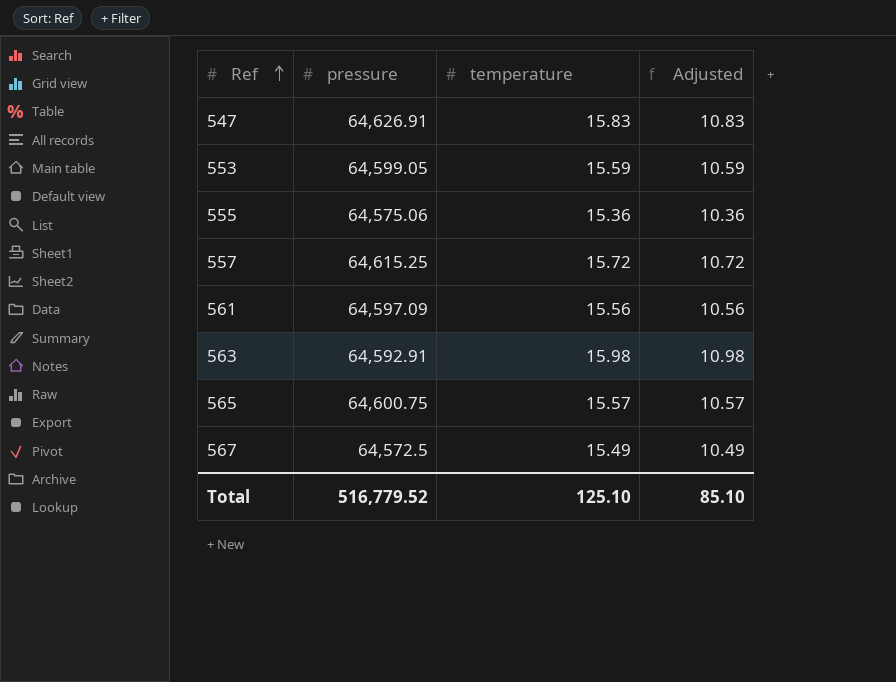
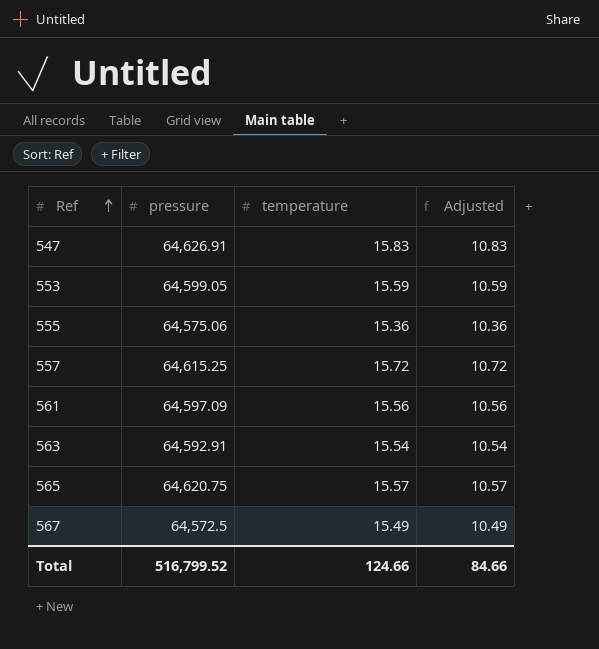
563 | temperature: 15.98 -> 15.54
563 | Adjusted: 10.98 -> 10.54
565 | pressure: 64,600.75 -> 64,620.75
Total | pressure: 516,779.52 -> 516,799.52
Total | temperature: 125.10 -> 124.66
Total | Adjusted: 85.10 -> 84.66

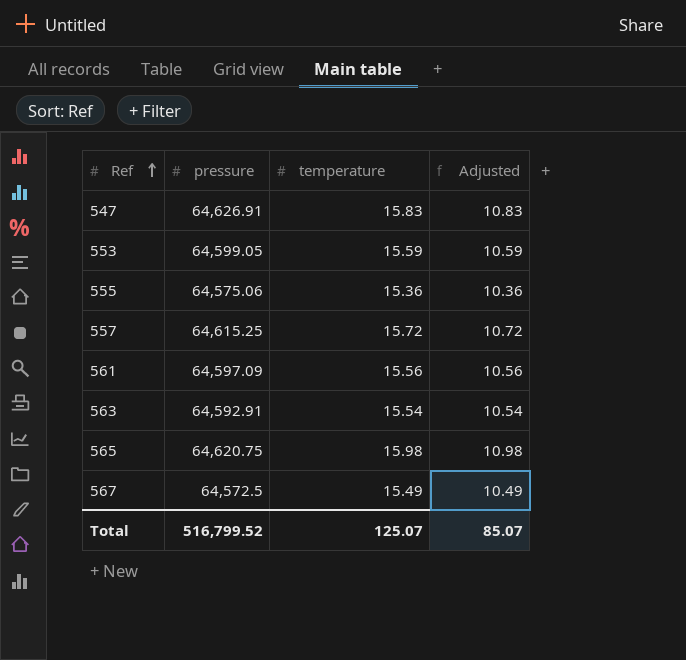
565 | temperature: 15.57 -> 15.98
565 | Adjusted: 10.57 -> 10.98
Total | temperature: 124.66 -> 125.07
Total | Adjusted: 84.66 -> 85.07

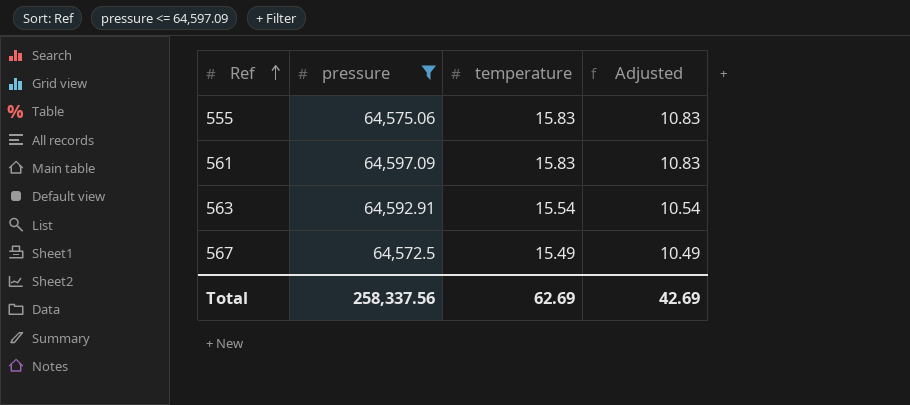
filter: none -> pressure <= 64,597.09
555 | temperature: 15.36 -> 15.83
555 | Adjusted: 10.36 -> 10.83
561 | temperature: 15.56 -> 15.83
561 | Adjusted: 10.56 -> 10.83
Total | pressure: 516,799.52 -> 258,337.56
Total | temperature: 125.07 -> 62.69
Total | Adjusted: 85.07 -> 42.69

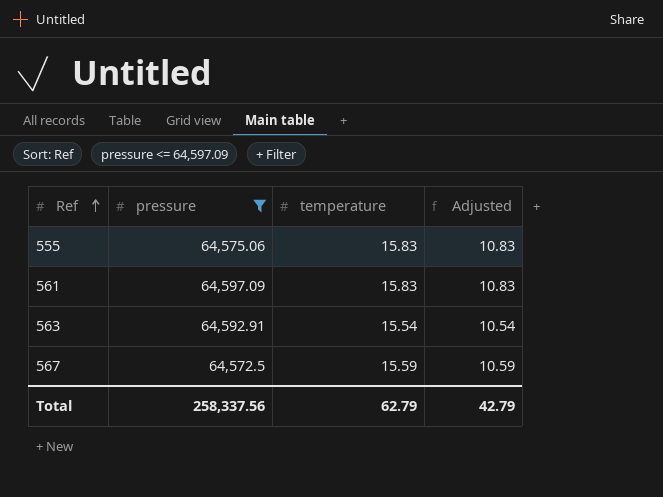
567 | temperature: 15.49 -> 15.59
567 | Adjusted: 10.49 -> 10.59
Total | temperature: 62.69 -> 62.79
Total | Adjusted: 42.69 -> 42.79

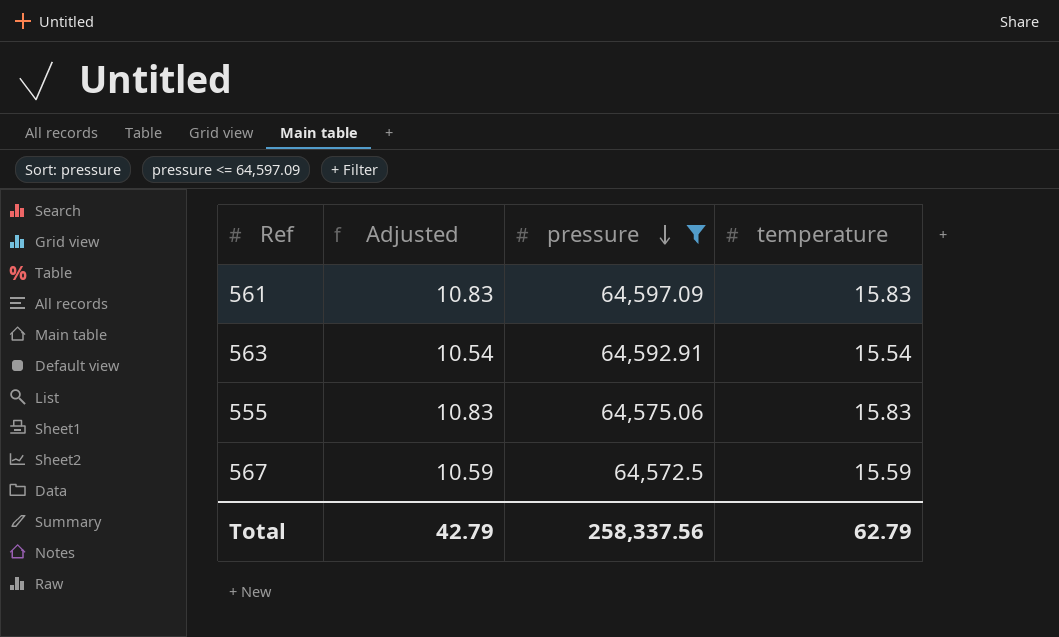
row order: Ref ascending -> pressure descending
column Adjusted | position: 4 -> 2

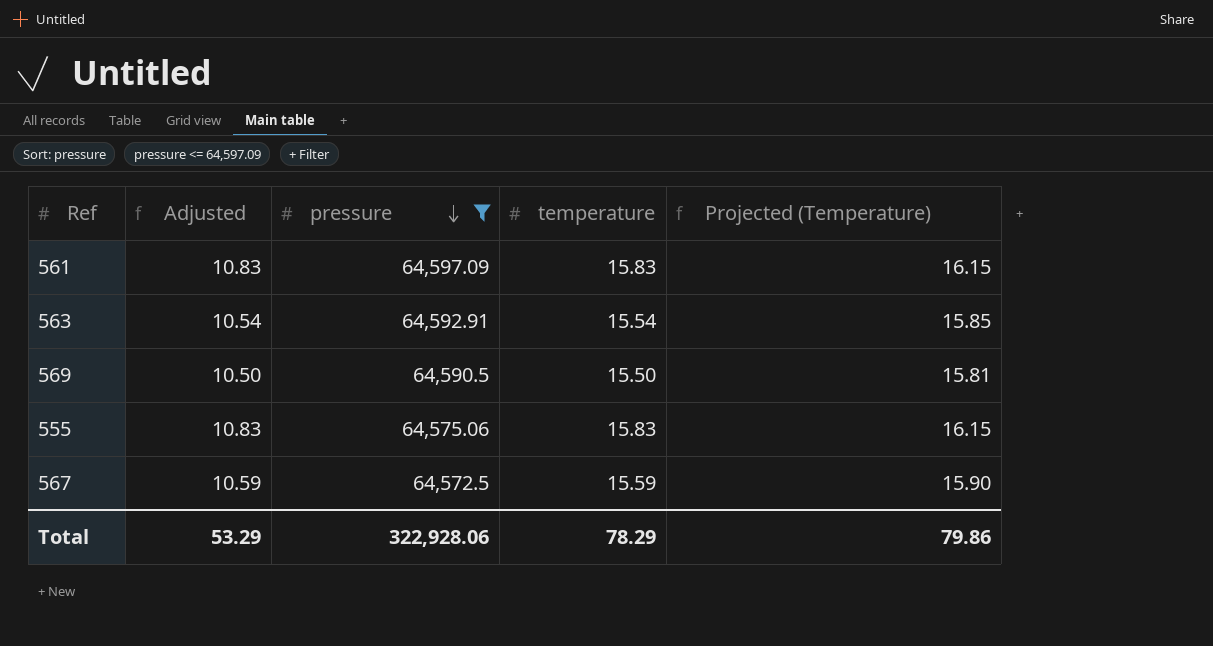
column Projected (Temperature) | formula: none -> [temperature] * 1.02
row 569: none -> 10.50 | 64,590.5 | 15.50 | 15.81
Total | Adjusted: 42.79 -> 53.29
Total | pressure: 258,337.56 -> 322,928.06
Total | temperature: 62.79 -> 78.29

